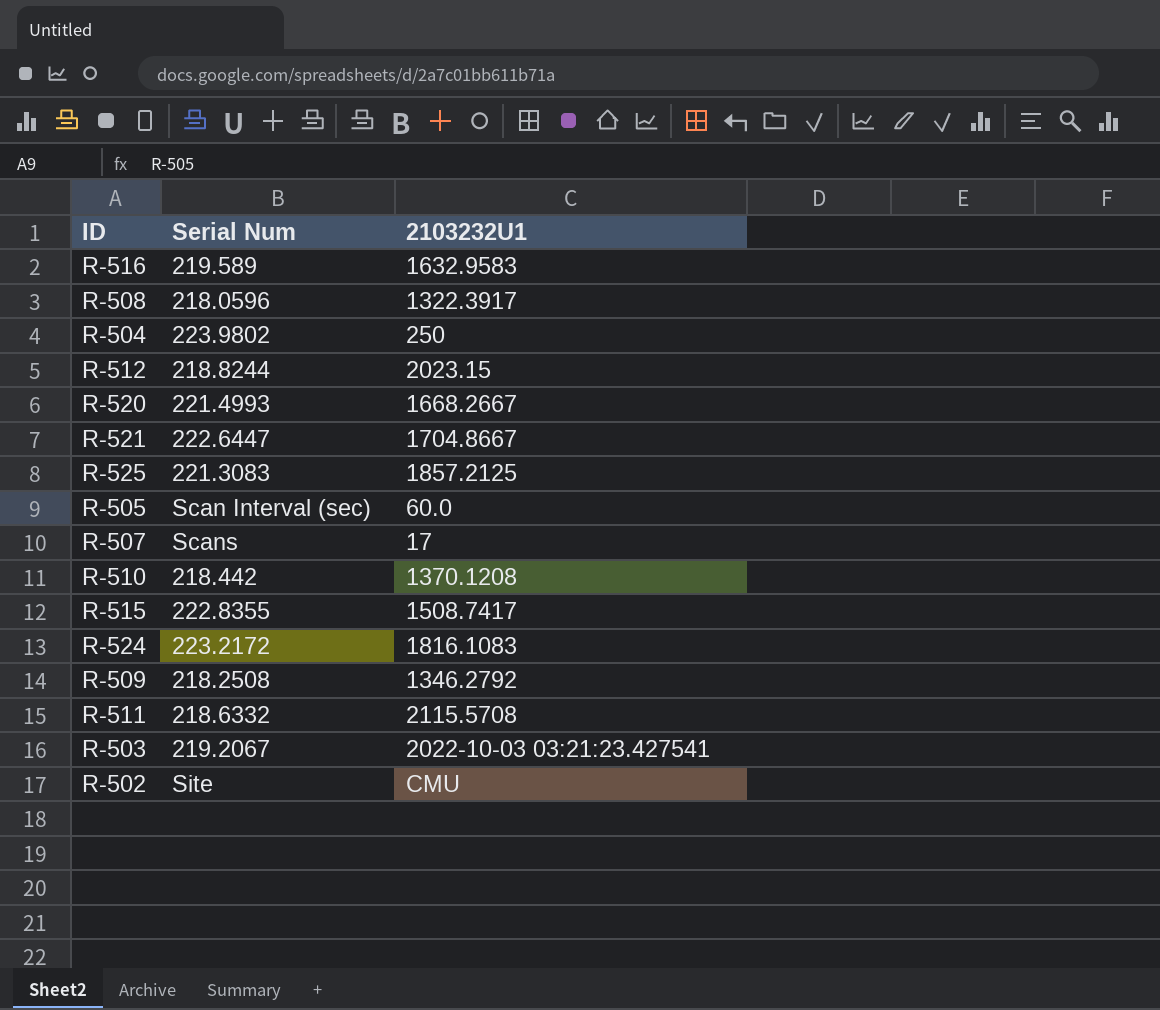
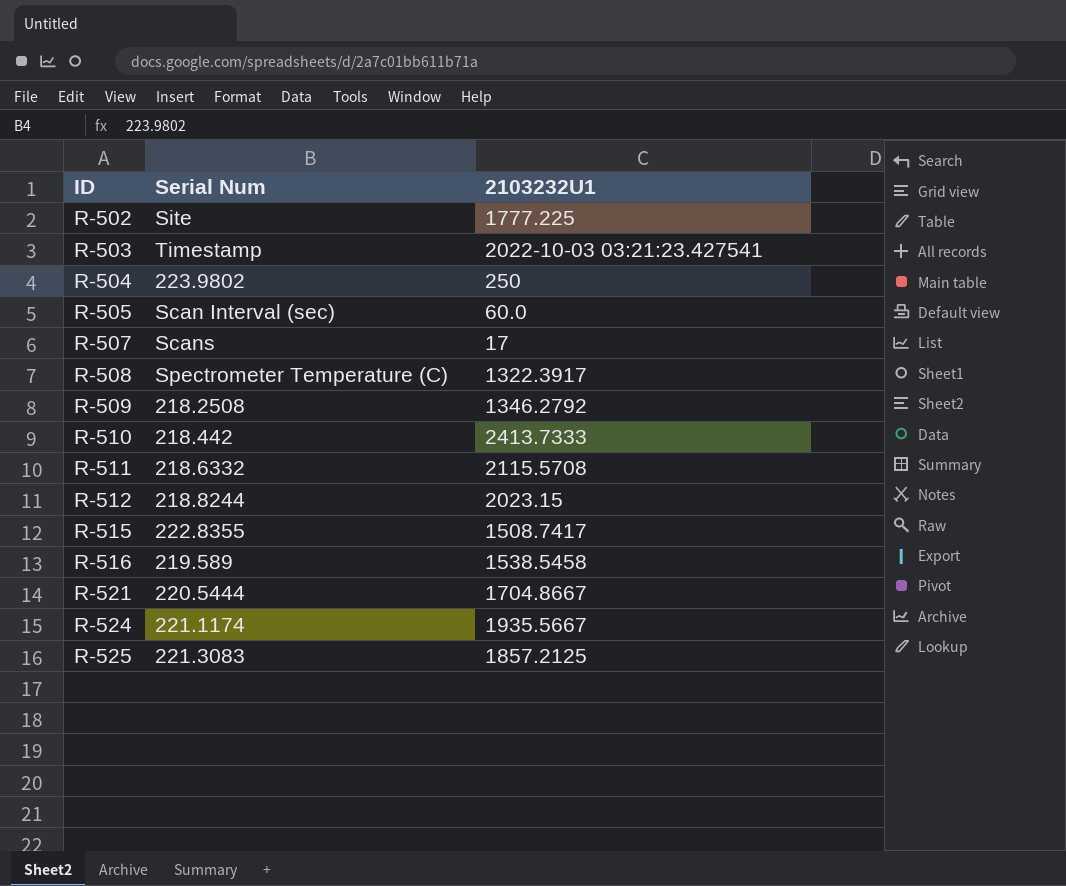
row order: none -> ID ascending
row R-520: 221.4993 | 1668.2667 -> none
R-502 | 2103232U1: CMU -> 1777.225
R-503 | Serial Num: 219.2067 -> Timestamp
R-508 | Serial Num: 218.0596 -> Spectrometer Temperature (C)
R-510 | 2103232U1: 1370.1208 -> 2413.7333
R-516 | 2103232U1: 1632.9583 -> 1538.5458
R-521 | Serial Num: 222.6447 -> 220.5444
R-524 | Serial Num: 223.2172 -> 221.1174
R-524 | 2103232U1: 1816.1083 -> 1935.5667

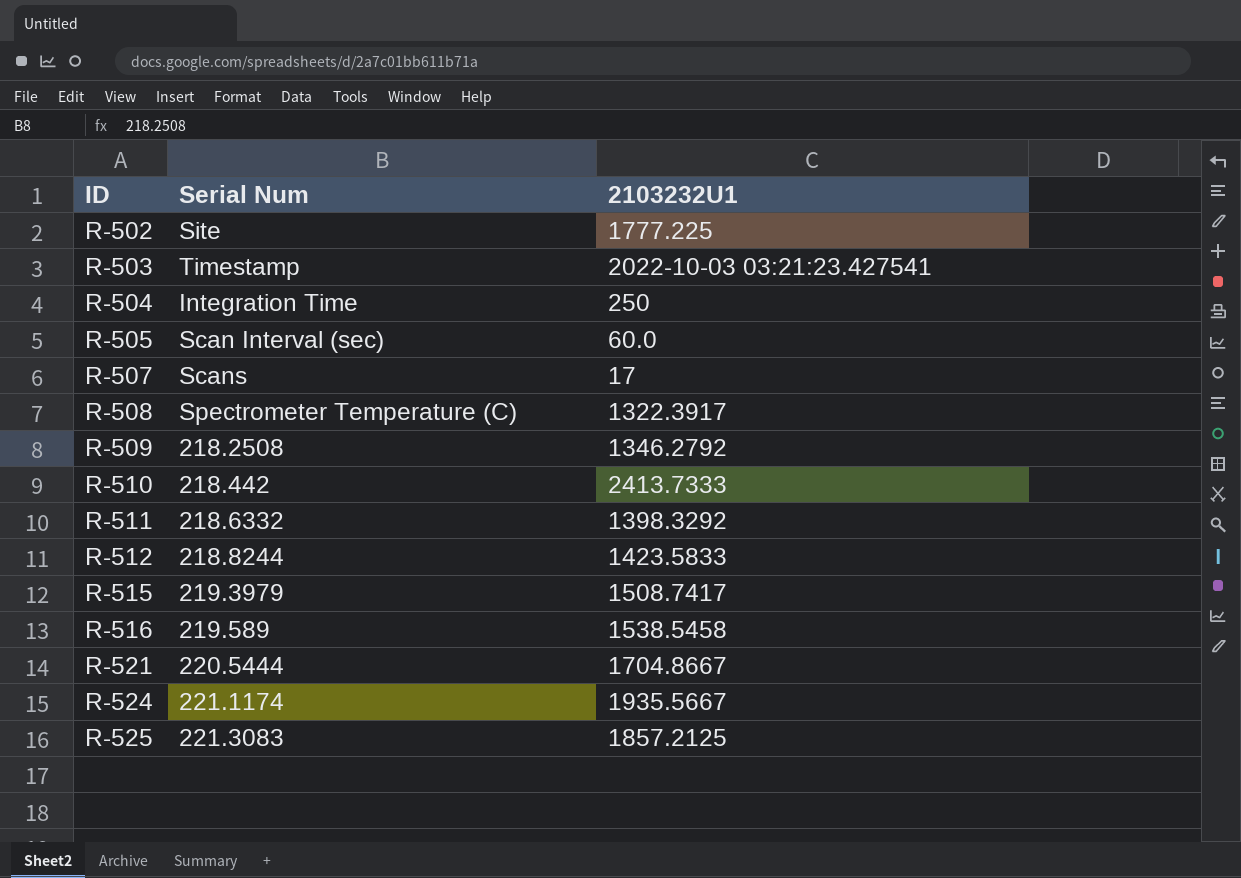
R-504 | Serial Num: 223.9802 -> Integration Time
R-511 | 2103232U1: 2115.5708 -> 1398.3292
R-512 | 2103232U1: 2023.15 -> 1423.5833
R-515 | Serial Num: 222.8355 -> 219.3979

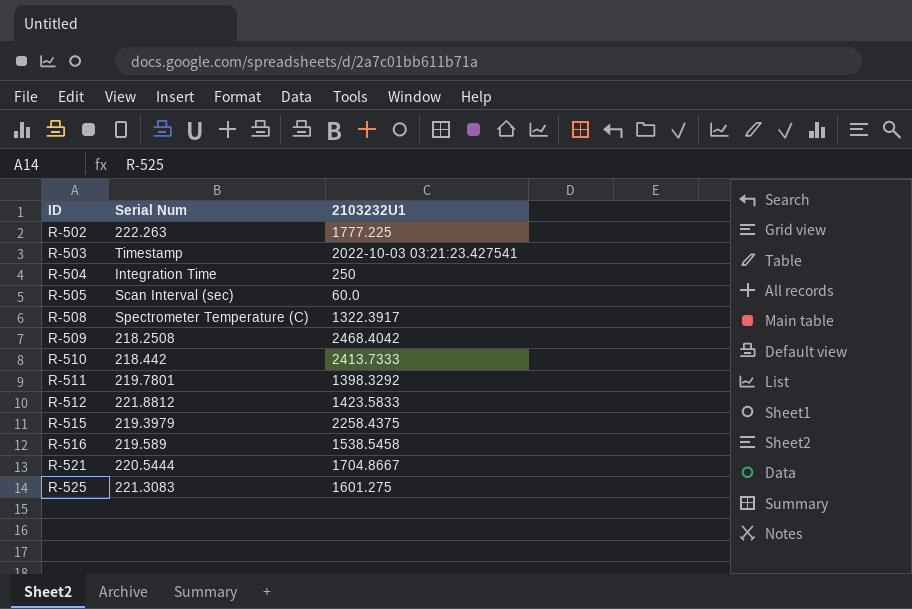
row R-507: Scans | 17 -> none
row R-524: 221.1174 | 1935.5667 -> none
R-502 | Serial Num: Site -> 222.263
R-509 | 2103232U1: 1346.2792 -> 2468.4042
R-511 | Serial Num: 218.6332 -> 219.7801
R-512 | Serial Num: 218.8244 -> 221.8812
R-515 | 2103232U1: 1508.7417 -> 2258.4375
R-525 | 2103232U1: 1857.2125 -> 1601.275

